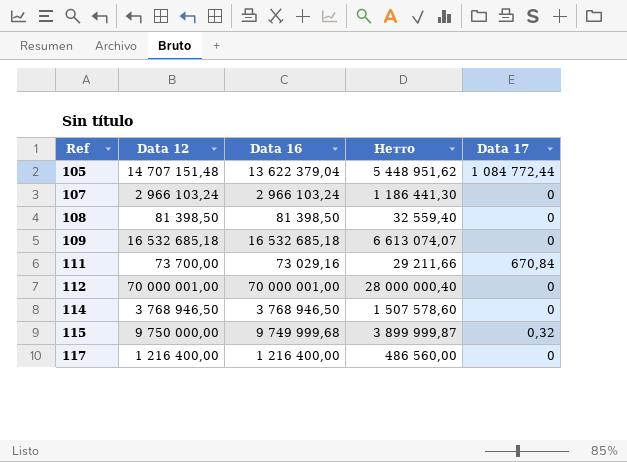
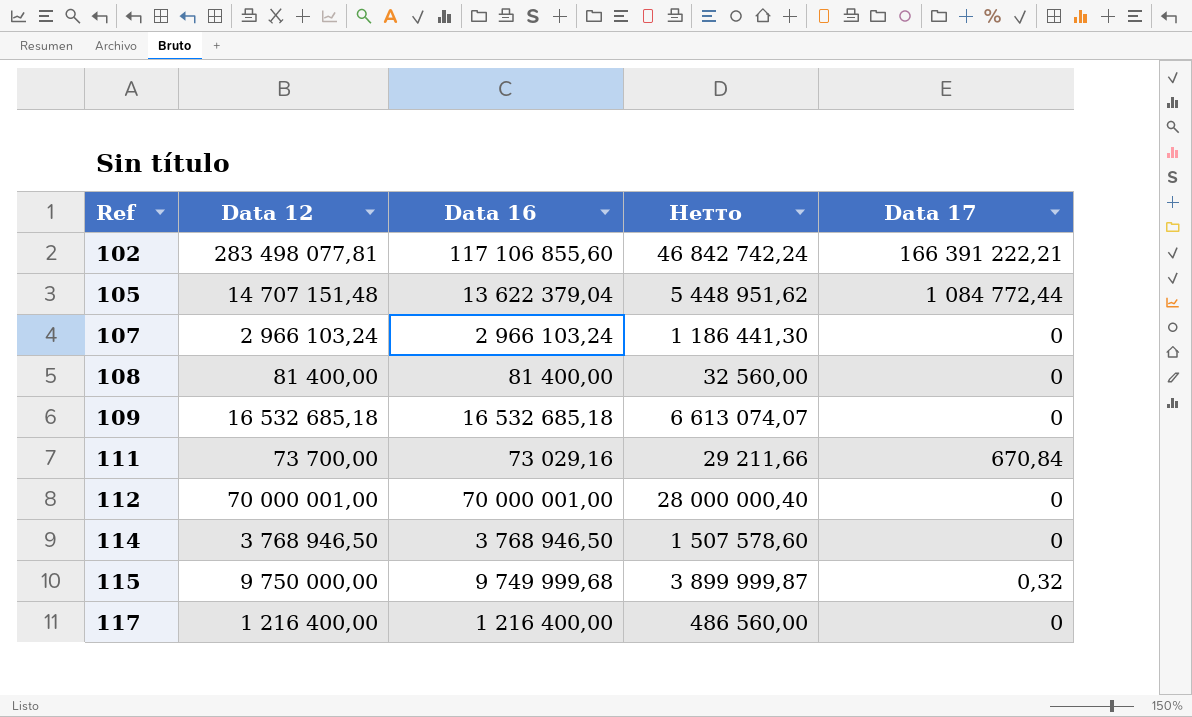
row 102: none -> 283 498 077,81 | 117 106 855,60 | 46 842 742,24 | 166 391 222,21
108 | Data 12: 81 398,50 -> 81 400,00
108 | Data 16: 81 398,50 -> 81 400,00
108 | Нетто: 32 559,40 -> 32 560,00

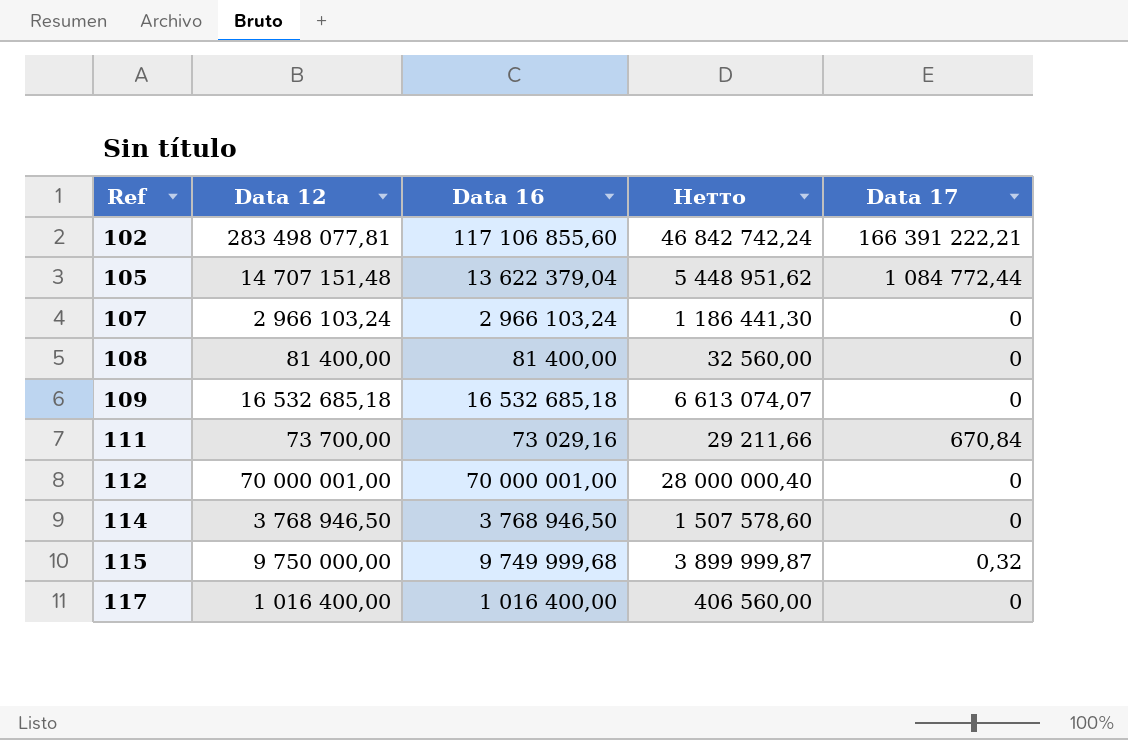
117 | Data 12: 1 216 400,00 -> 1 016 400,00
117 | Data 16: 1 216 400,00 -> 1 016 400,00
117 | Нетто: 486 560,00 -> 406 560,00

